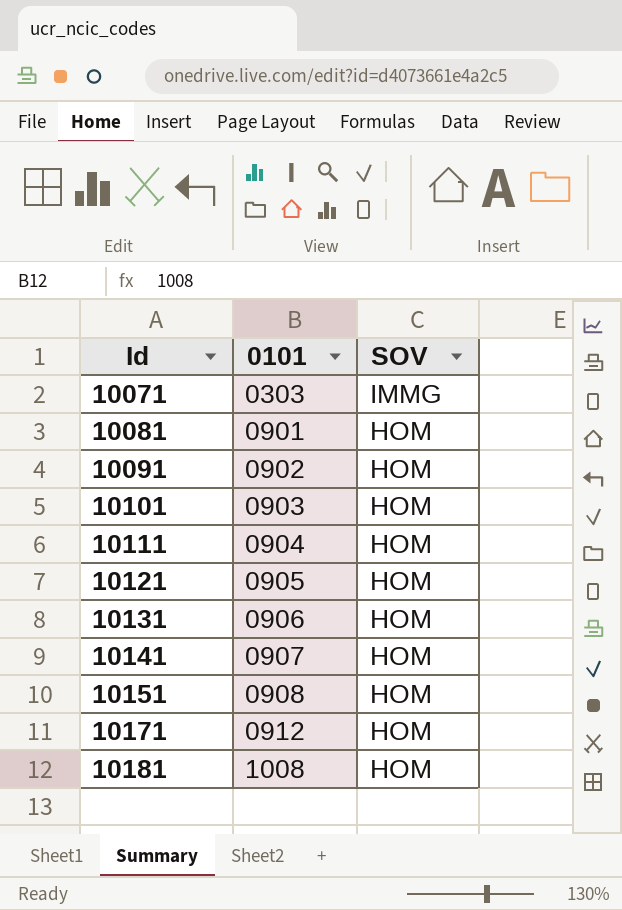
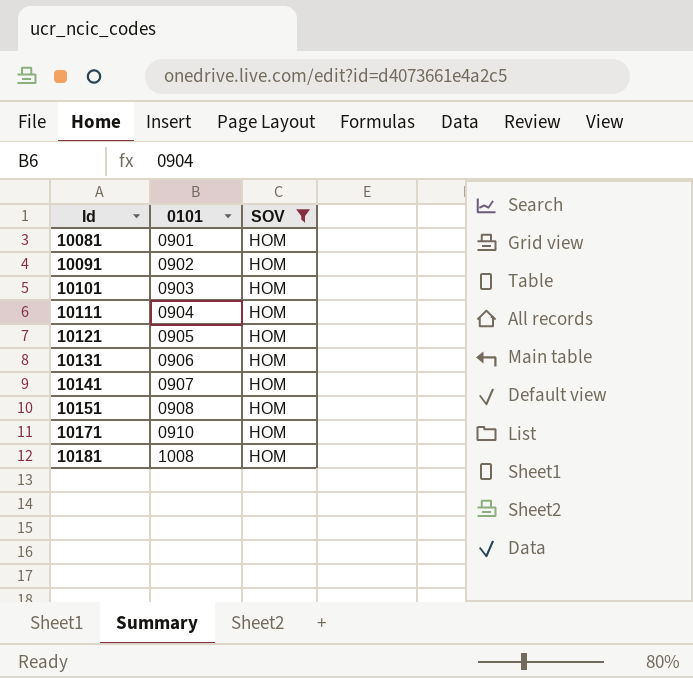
filter: none -> SOV = HOM
10171 | 0101: 0912 -> 0910

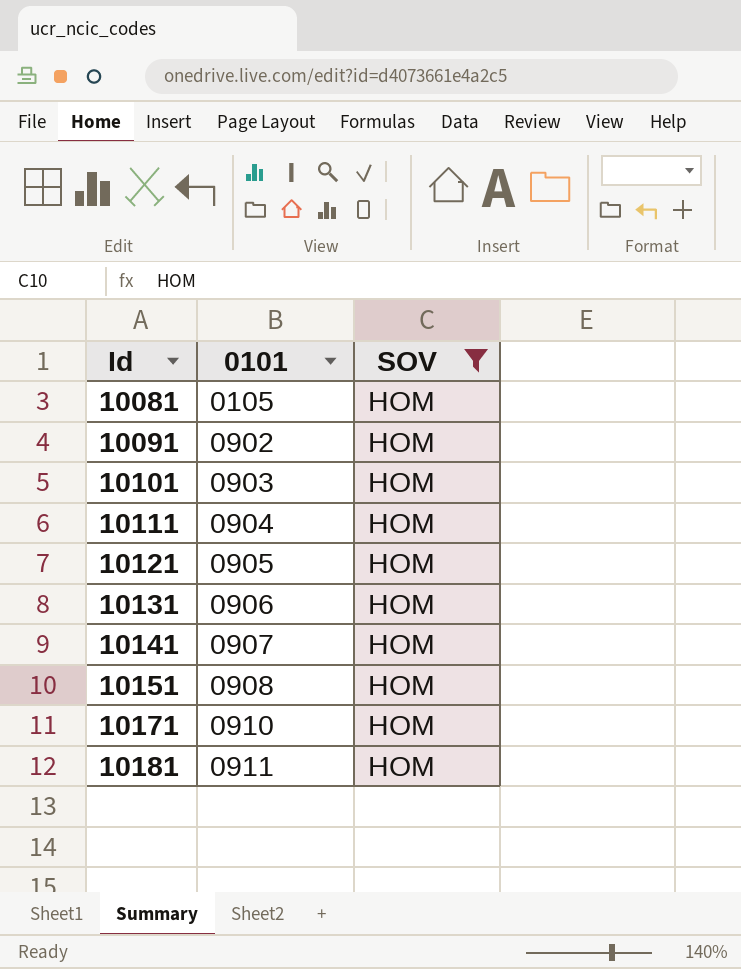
10081 | 0101: 0901 -> 0105
10181 | 0101: 1008 -> 0911

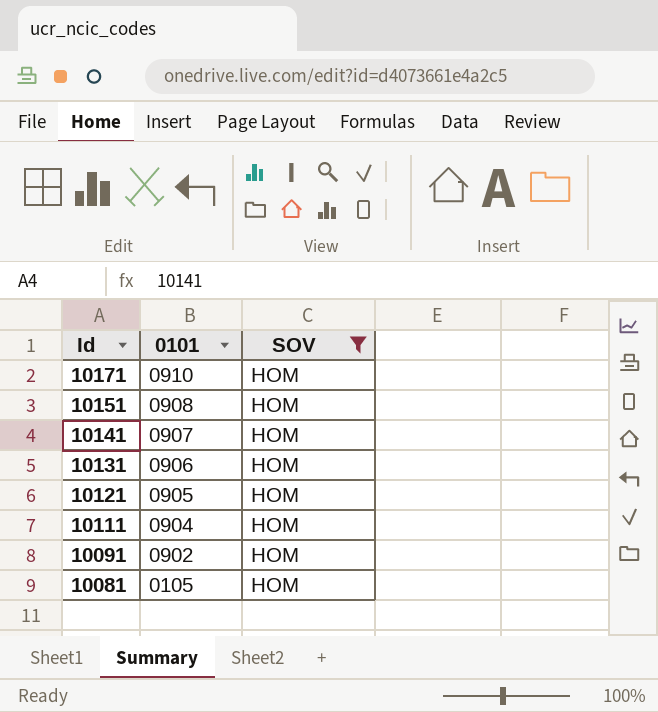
row order: Id ascending -> Id descending
row 10101: 0903 | HOM -> none
row 10181: 0911 | HOM -> none

